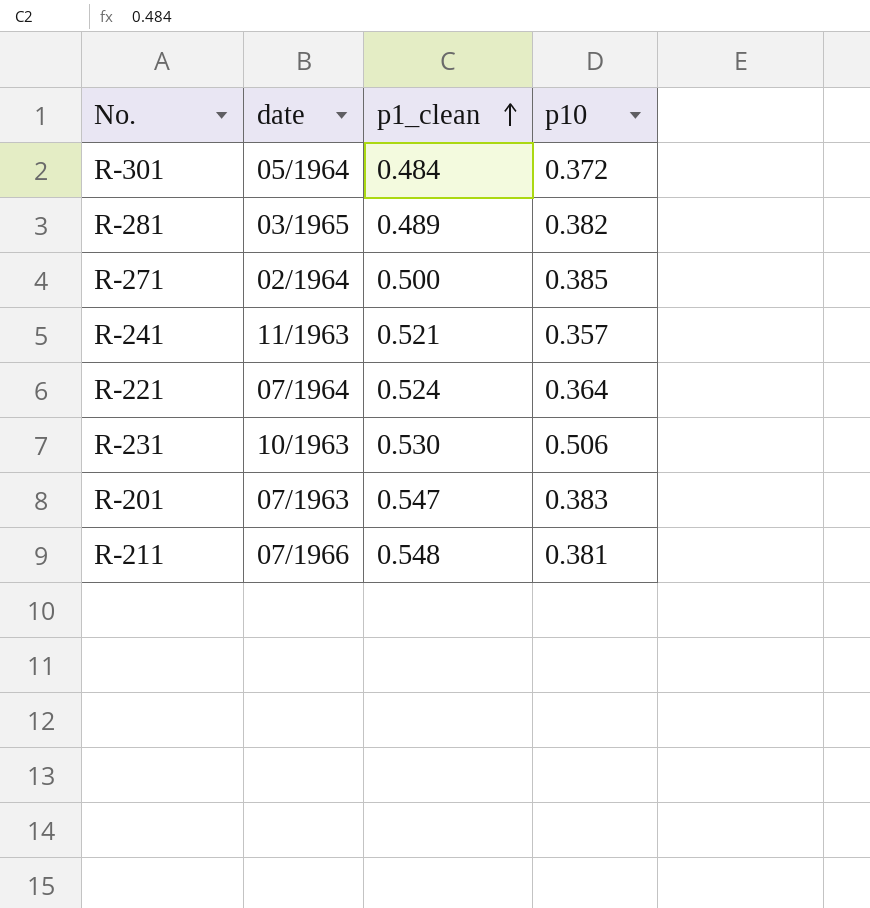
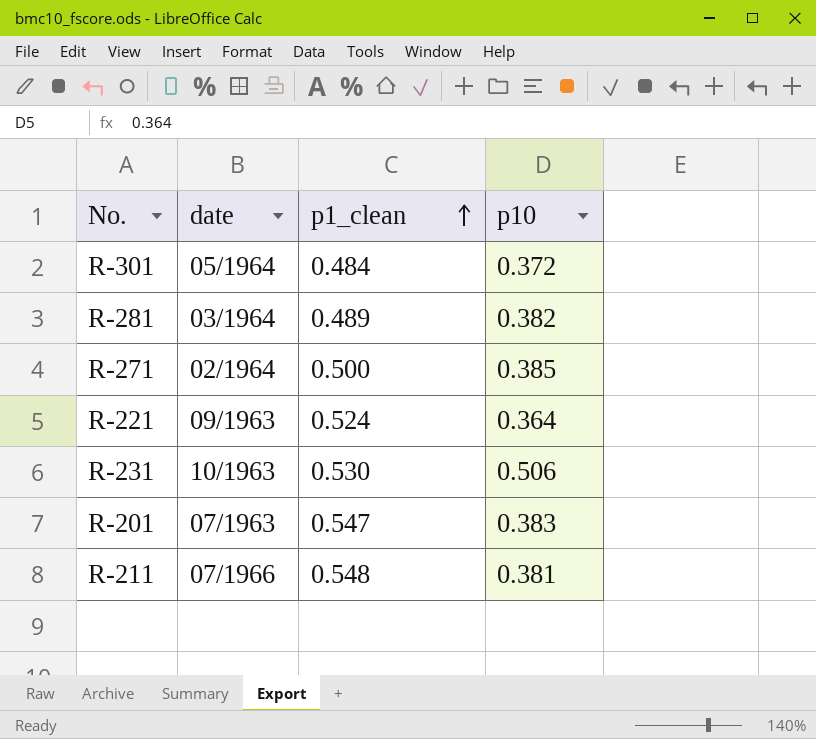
row R-241: 11/1963 | 0.521 | 0.357 -> none
R-281 | date: 03/1965 -> 03/1964
R-221 | date: 07/1964 -> 09/1963

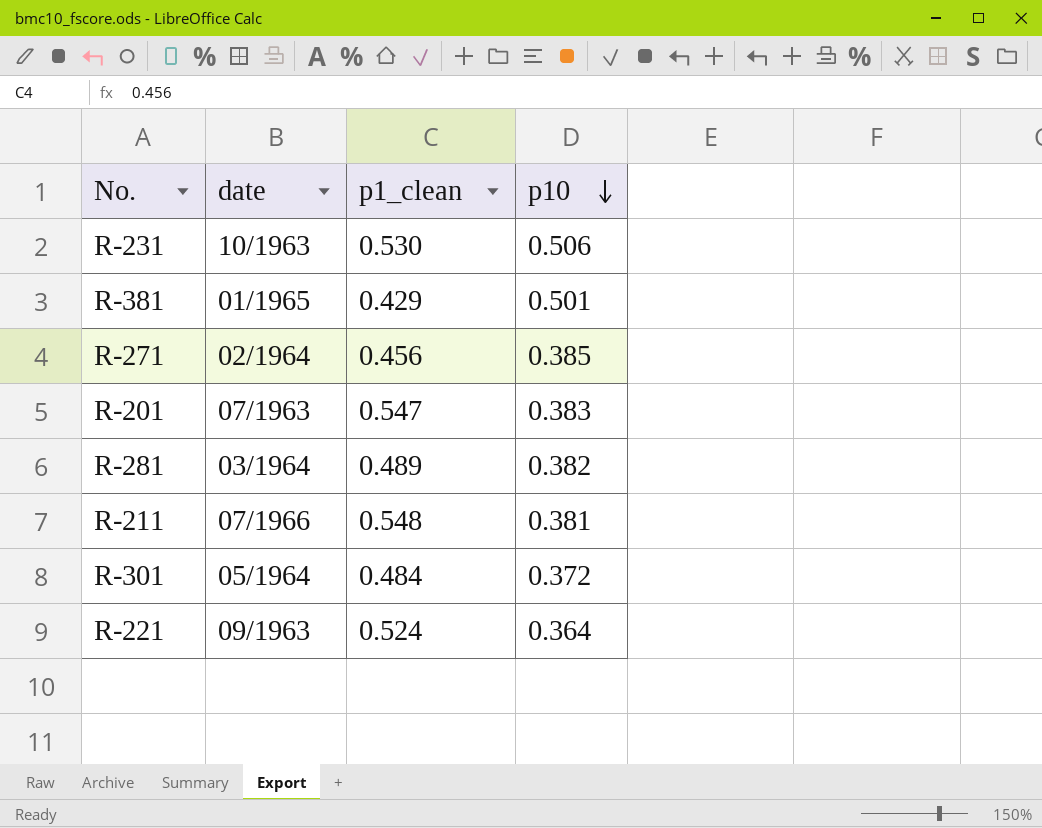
row order: p1_clean ascending -> p10 descending
row R-381: none -> 01/1965 | 0.429 | 0.501
R-271 | p1_clean: 0.500 -> 0.456

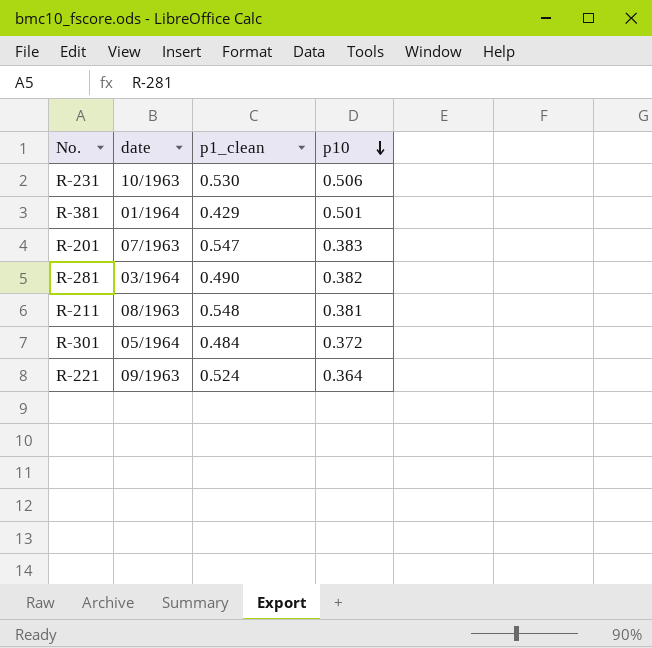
row R-271: 02/1964 | 0.456 | 0.385 -> none
R-381 | date: 01/1965 -> 01/1964
R-281 | p1_clean: 0.489 -> 0.490
R-211 | date: 07/1966 -> 08/1963

